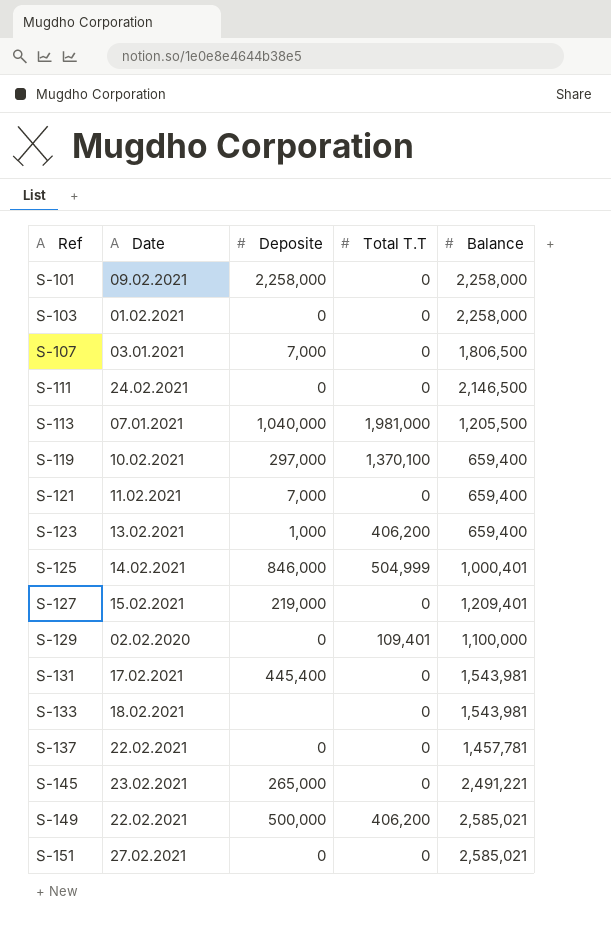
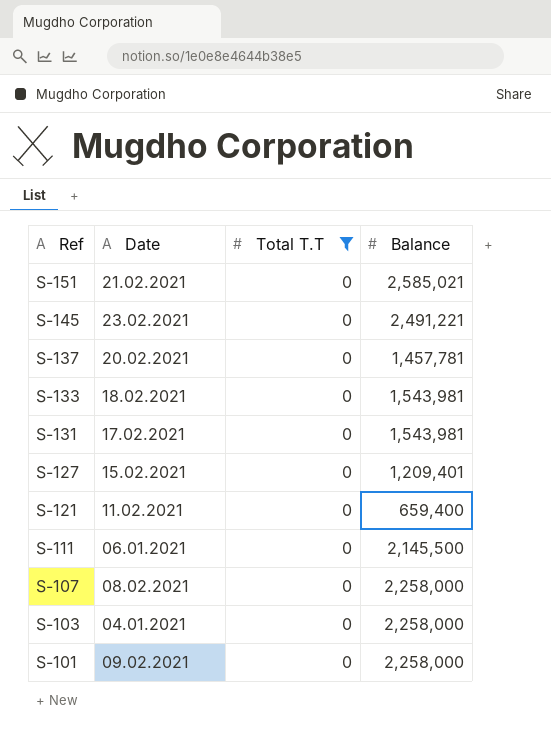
filter: none -> Total T.T = 0
row order: Ref ascending -> Ref descending
column Deposite | position: 3 -> none
S-151 | Date: 27.02.2021 -> 21.02.2021
S-137 | Date: 22.02.2021 -> 20.02.2021
S-111 | Date: 24.02.2021 -> 06.01.2021
S-111 | Balance: 2,146,500 -> 2,145,500
S-107 | Date: 03.01.2021 -> 08.02.2021
S-107 | Balance: 1,806,500 -> 2,258,000
S-103 | Date: 01.02.2021 -> 04.01.2021

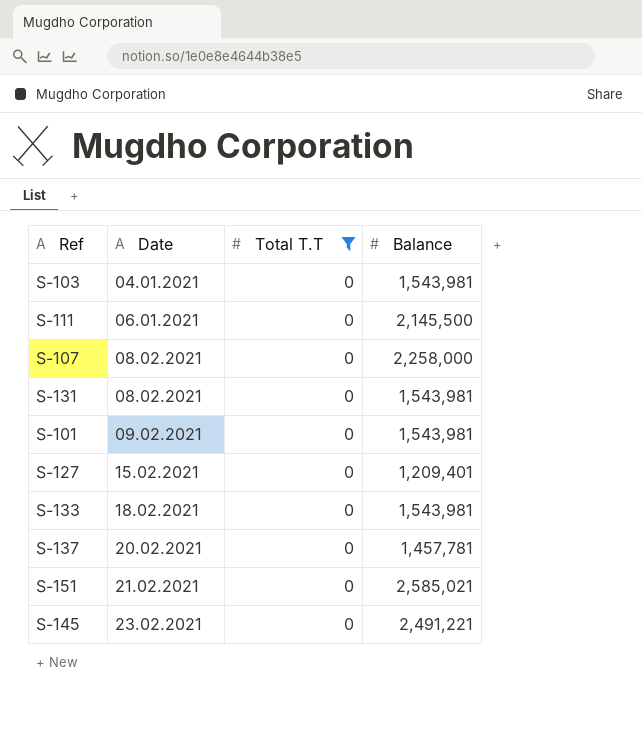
row order: Ref descending -> Date ascending
row S-121: 11.02.2021 | 0 | 659,400 -> none
S-103 | Balance: 2,258,000 -> 1,543,981
S-131 | Date: 17.02.2021 -> 08.02.2021
S-101 | Balance: 2,258,000 -> 1,543,981

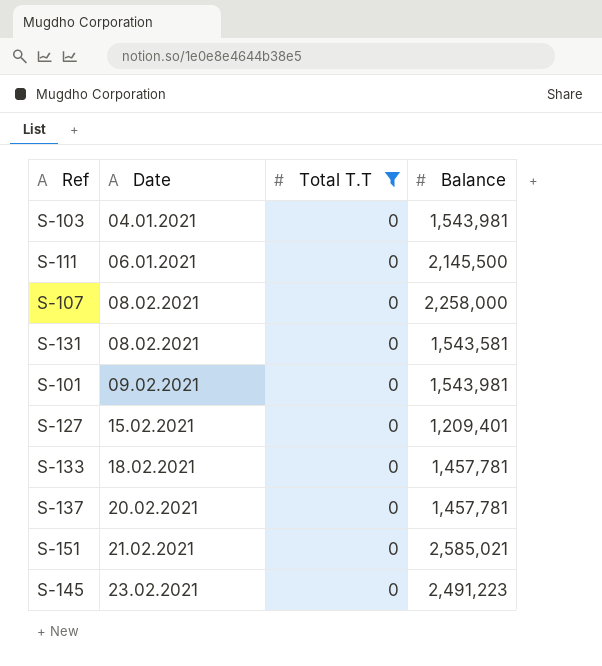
S-131 | Balance: 1,543,981 -> 1,543,581
S-133 | Balance: 1,543,981 -> 1,457,781
S-145 | Balance: 2,491,221 -> 2,491,223

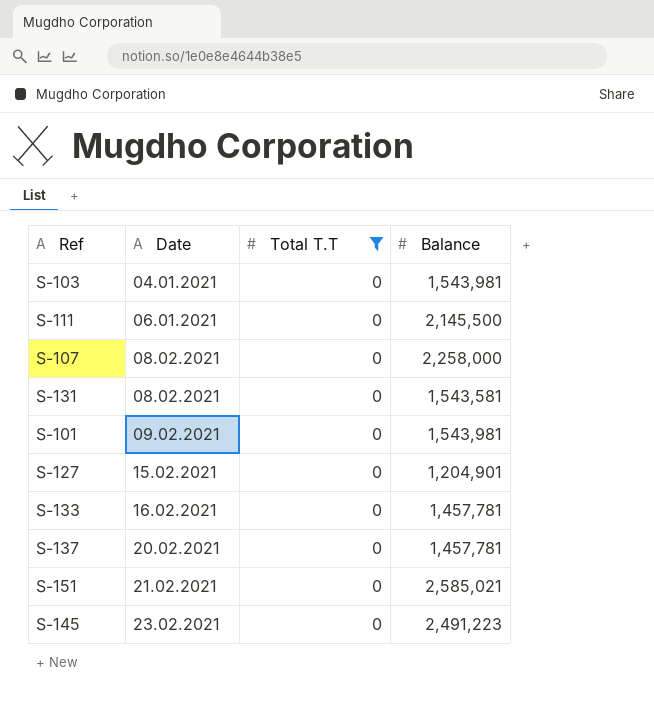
S-127 | Balance: 1,209,401 -> 1,204,901
S-133 | Date: 18.02.2021 -> 16.02.2021

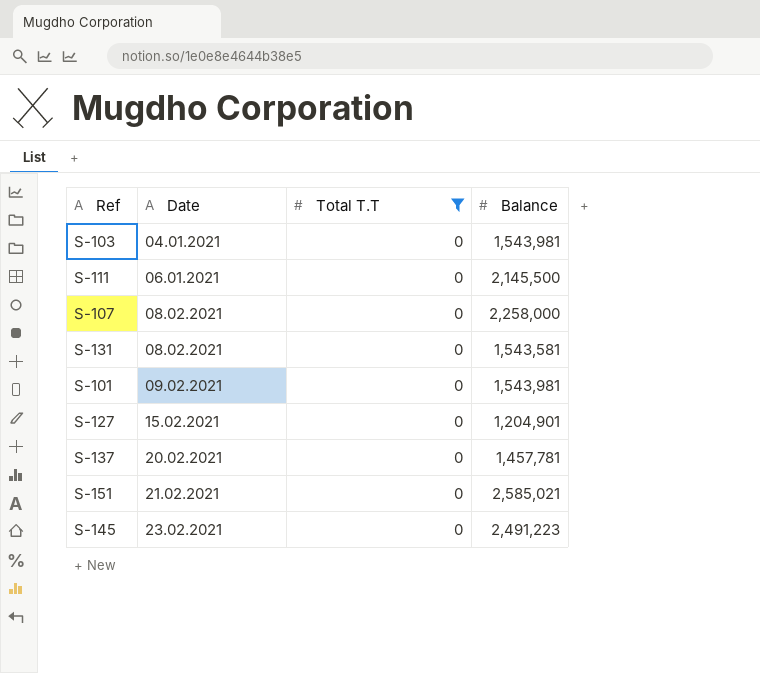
row S-133: 16.02.2021 | 0 | 1,457,781 -> none

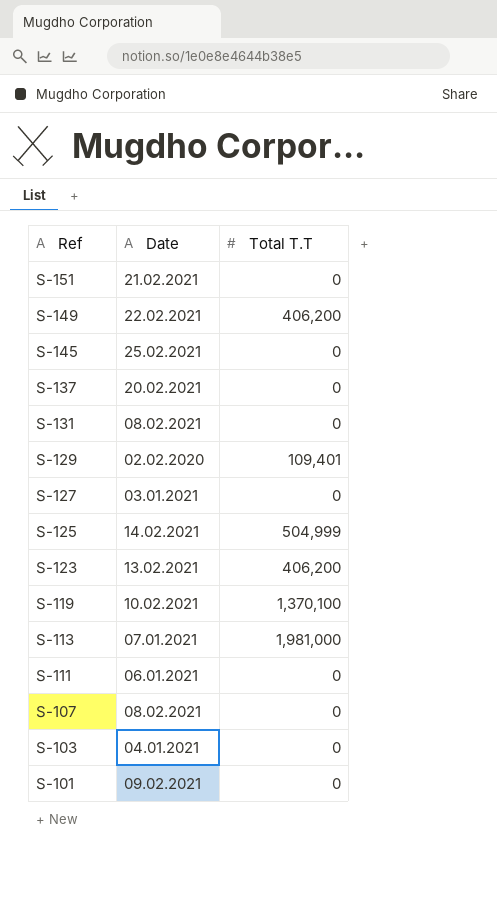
filter: Total T.T = 0 -> none
row order: Date ascending -> Ref descending
column Balance | position: 4 -> none
S-145 | Date: 23.02.2021 -> 25.02.2021
S-127 | Date: 15.02.2021 -> 03.01.2021

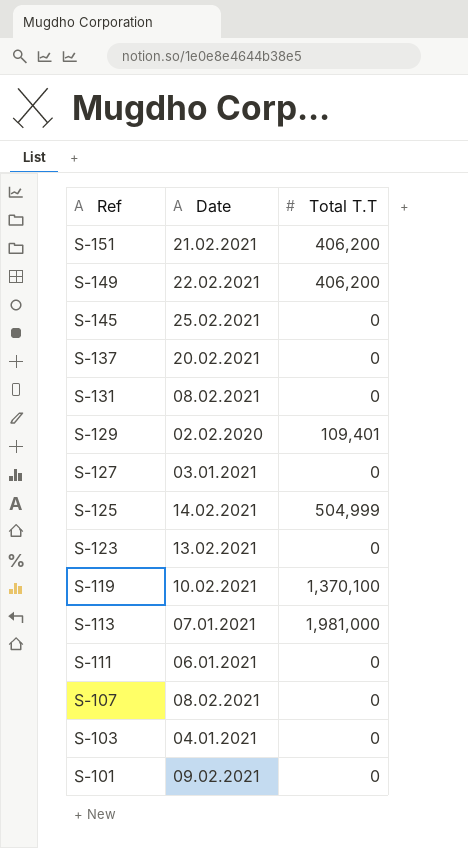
S-151 | Total T.T: 0 -> 406,200
S-123 | Total T.T: 406,200 -> 0

